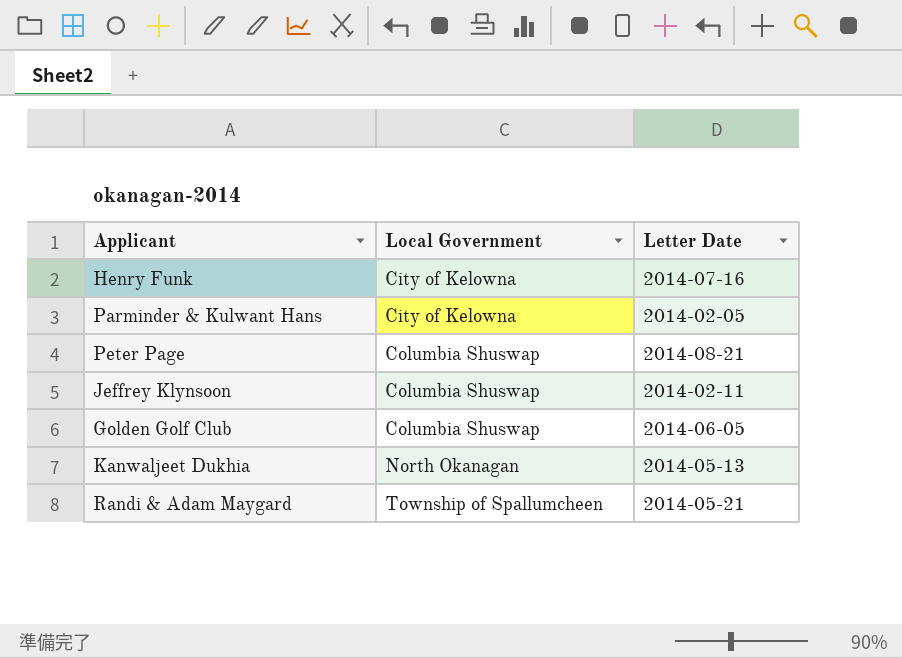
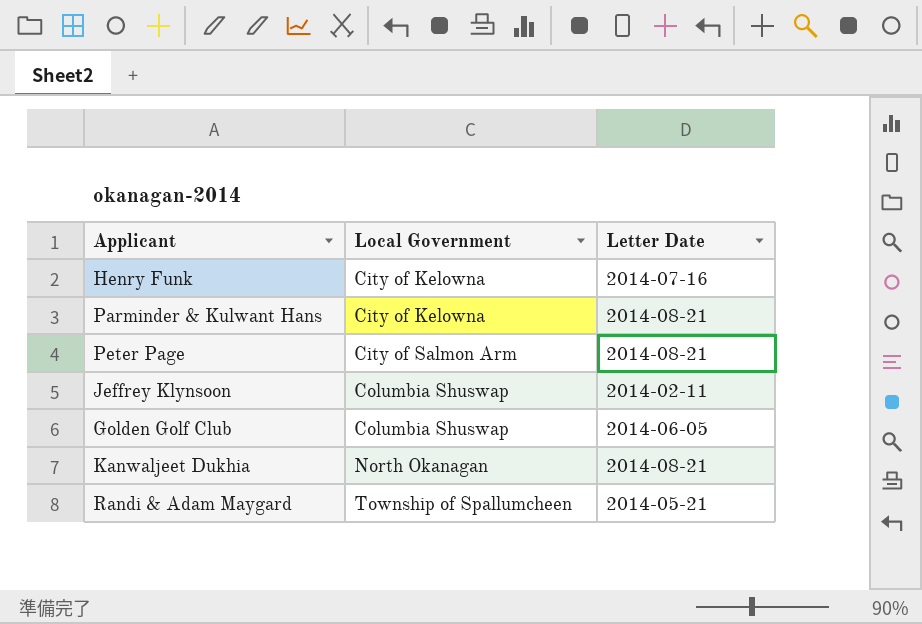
Parminder & Kulwant Hans | Letter Date: 2014-02-05 -> 2014-08-21
Peter Page | Local Government: Columbia Shuswap -> City of Salmon Arm
Kanwaljeet Dukhia | Letter Date: 2014-05-13 -> 2014-08-21

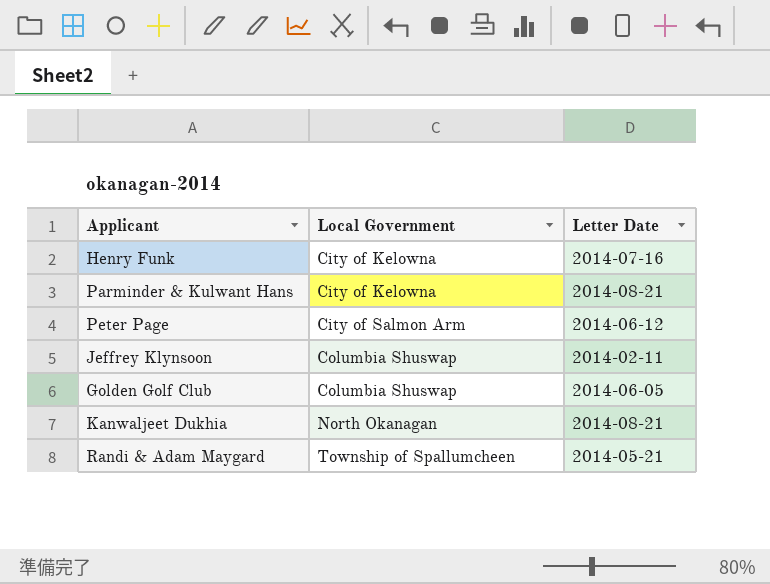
Peter Page | Letter Date: 2014-08-21 -> 2014-06-12

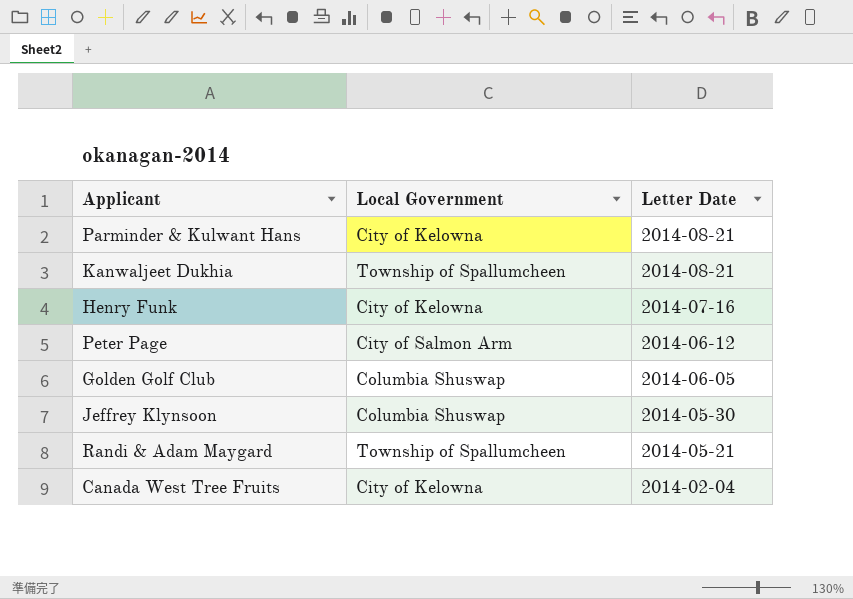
row order: Local Government ascending -> Letter Date descending
Kanwaljeet Dukhia | Local Government: North Okanagan -> Township of Spallumcheen
Jeffrey Klynsoon | Letter Date: 2014-02-11 -> 2014-05-30
row Canada West Tree Fruits: none -> City of Kelowna | 2014-02-04

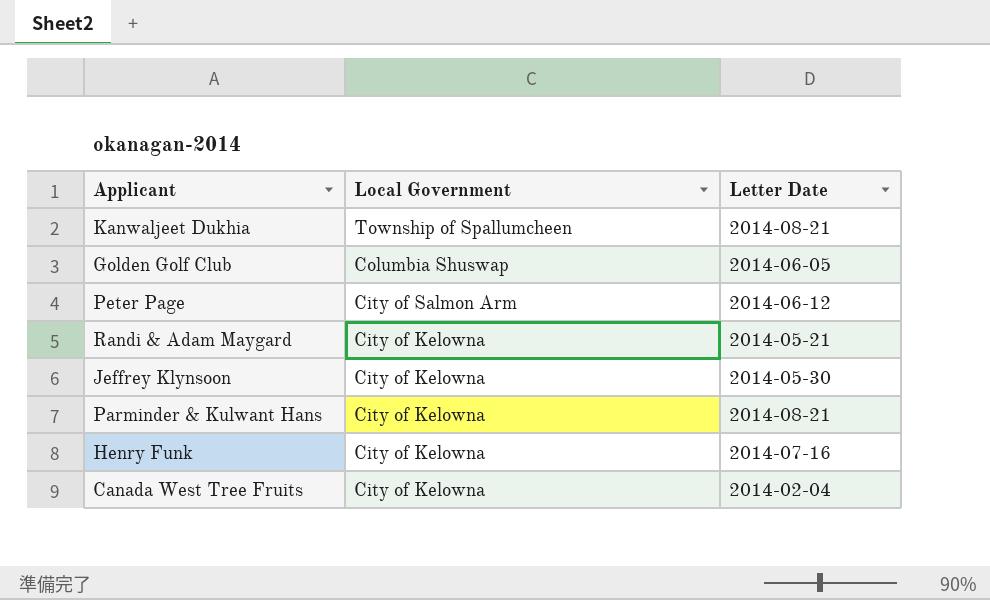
row order: Letter Date descending -> Local Government descending
Randi & Adam Maygard | Local Government: Township of Spallumcheen -> City of Kelowna
Jeffrey Klynsoon | Local Government: Columbia Shuswap -> City of Kelowna

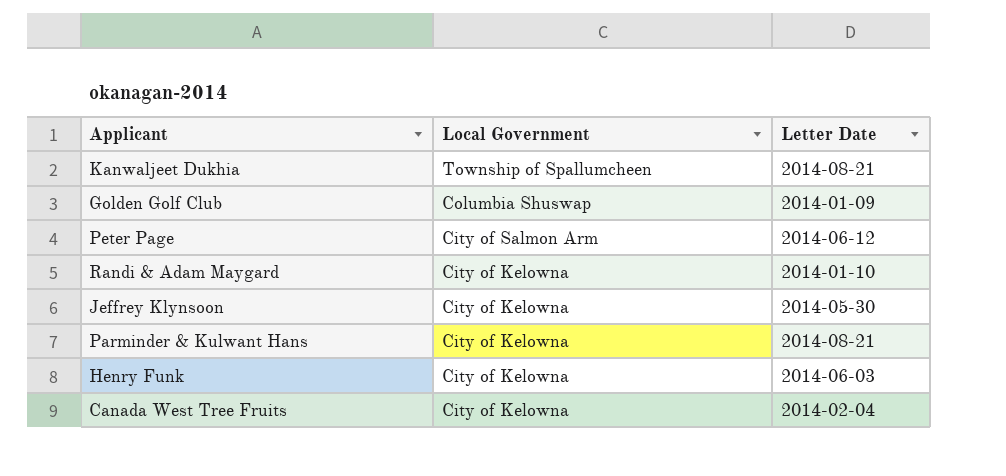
Golden Golf Club | Letter Date: 2014-06-05 -> 2014-01-09
Randi & Adam Maygard | Letter Date: 2014-05-21 -> 2014-01-10
Henry Funk | Letter Date: 2014-07-16 -> 2014-06-03

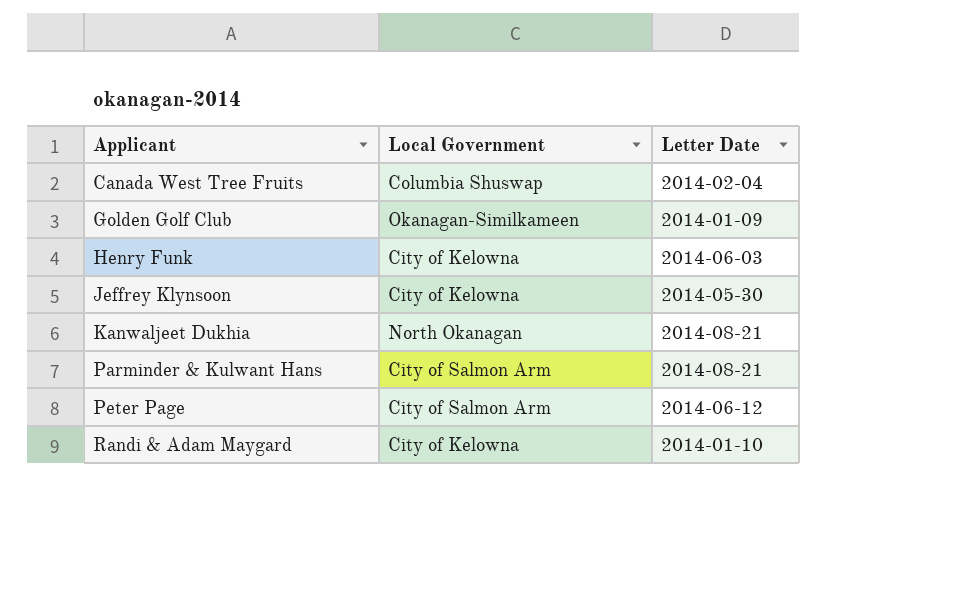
row order: Local Government descending -> Applicant ascending
Canada West Tree Fruits | Local Government: City of Kelowna -> Columbia Shuswap
Golden Golf Club | Local Government: Columbia Shuswap -> Okanagan-Similkameen
Kanwaljeet Dukhia | Local Government: Township of Spallumcheen -> North Okanagan
Parminder & Kulwant Hans | Local Government: City of Kelowna -> City of Salmon Arm

